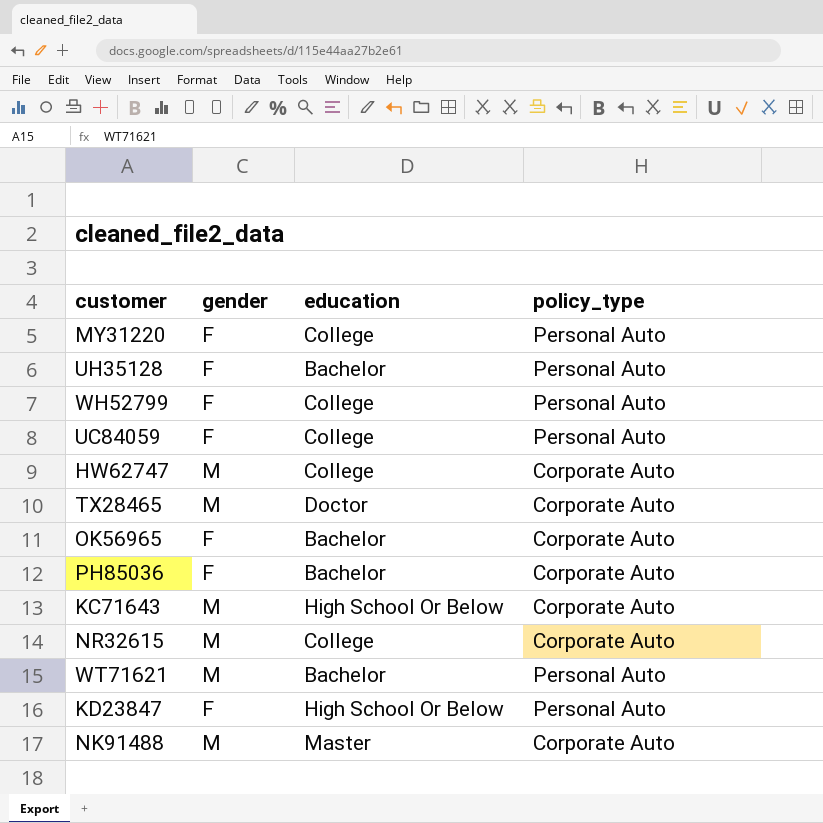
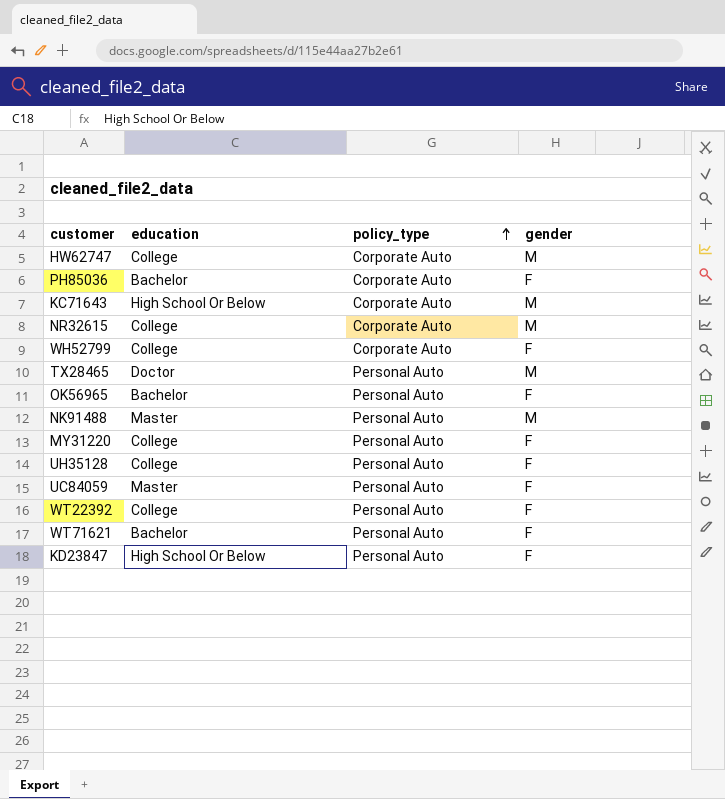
row order: none -> policy_type ascending
column gender | position: 2 -> 4
WH52799 | policy_type: Personal Auto -> Corporate Auto
TX28465 | policy_type: Corporate Auto -> Personal Auto
OK56965 | policy_type: Corporate Auto -> Personal Auto
NK91488 | policy_type: Corporate Auto -> Personal Auto
UH35128 | education: Bachelor -> College
UC84059 | education: College -> Master
row WT22392: none -> College | Personal Auto | F
WT71621 | gender: M -> F

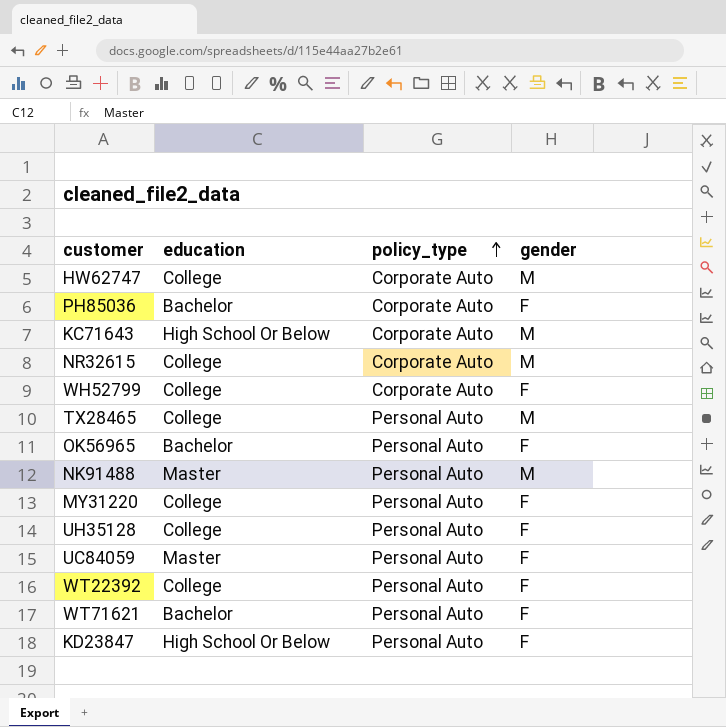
TX28465 | education: Doctor -> College

